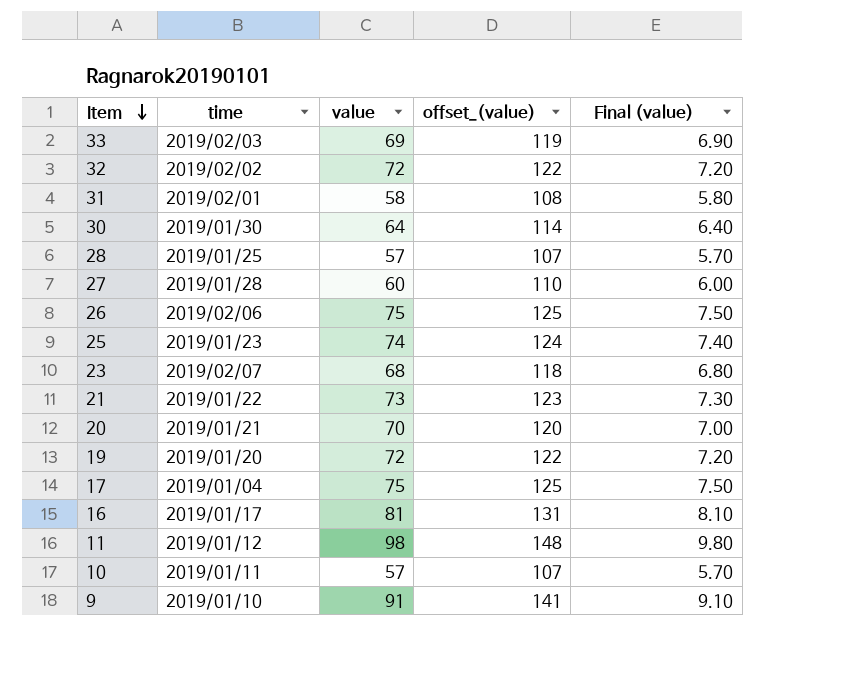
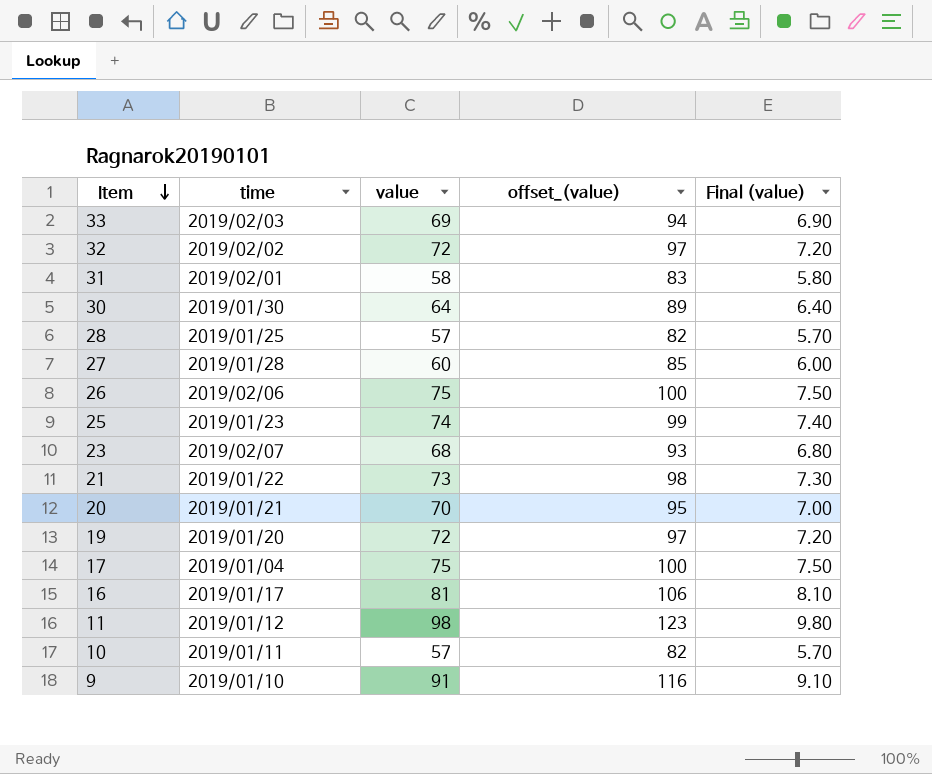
column offset_(value) | formula: [value] + 50 -> [value] + 25

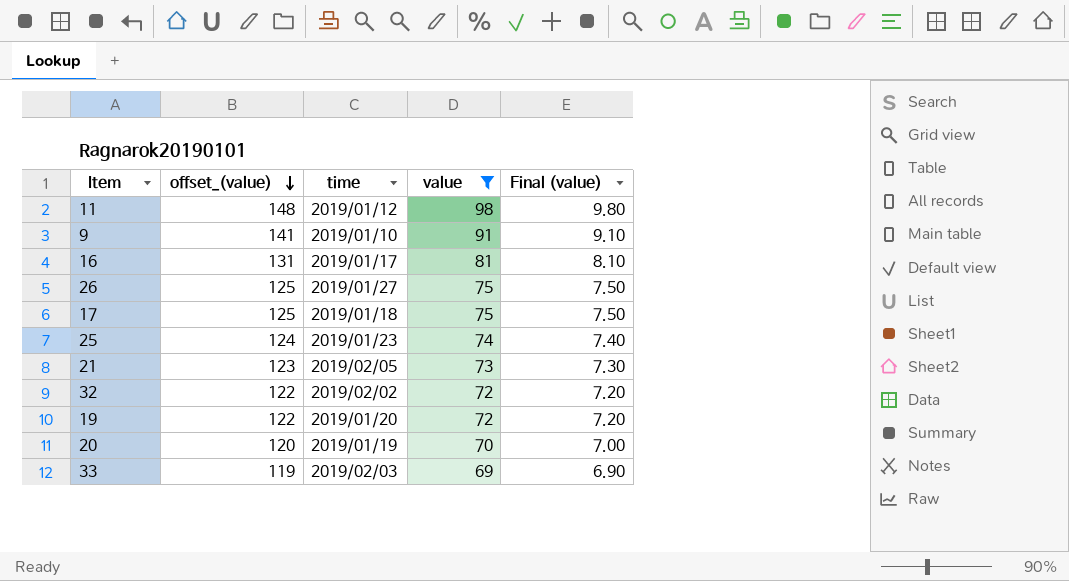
filter: none -> value >= 69
row order: Item descending -> offset_(value) descending
column offset_(value) | formula: [value] + 25 -> [value] + 50
column offset_(value) | position: 4 -> 2
26 | time: 2019/02/06 -> 2019/01/27
17 | time: 2019/01/04 -> 2019/01/18
21 | time: 2019/01/22 -> 2019/02/05
20 | time: 2019/01/21 -> 2019/01/19

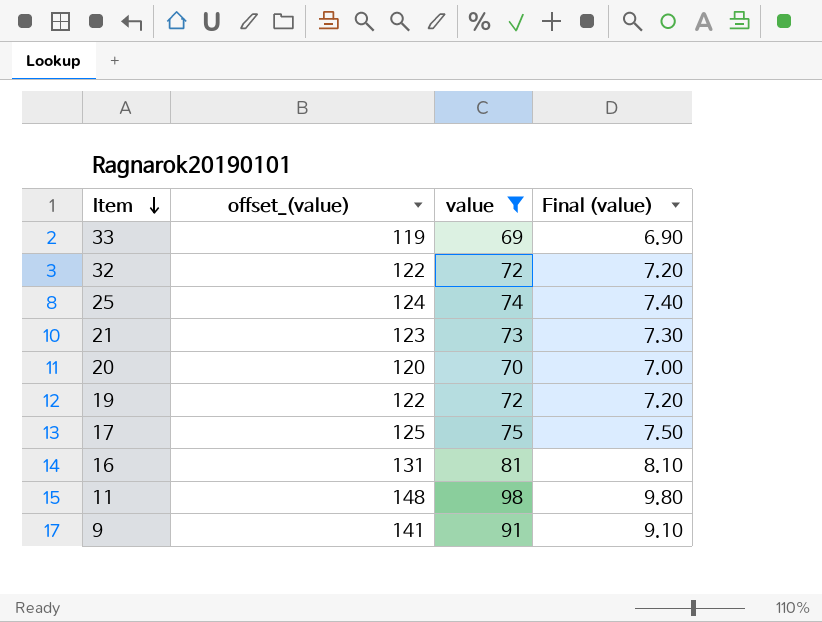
row order: offset_(value) descending -> Item descending
column time | position: 3 -> none
row 26: 125 | 2019/01/27 | 75 | 7.50 -> none

